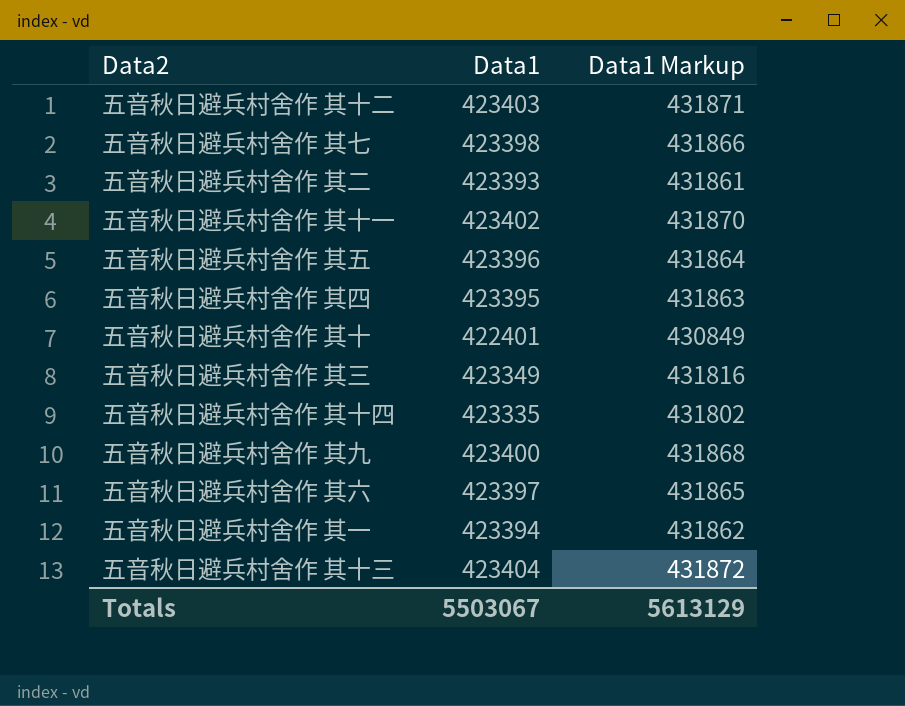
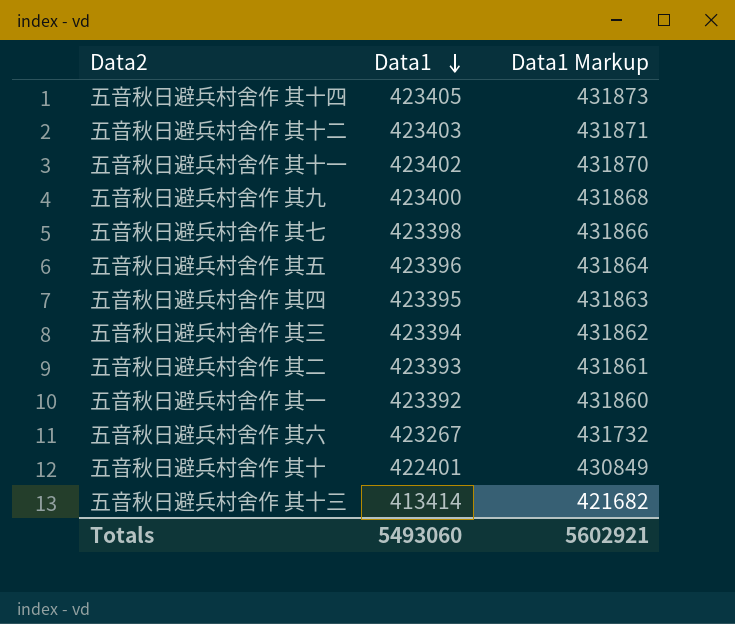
row order: none -> Data1 descending
五音秋日避兵村舍作 其十四 | Data1: 423335 -> 423405
五音秋日避兵村舍作 其十四 | Data1 Markup: 431802 -> 431873
五音秋日避兵村舍作 其三 | Data1: 423349 -> 423394
五音秋日避兵村舍作 其三 | Data1 Markup: 431816 -> 431862
五音秋日避兵村舍作 其一 | Data1: 423394 -> 423392
五音秋日避兵村舍作 其一 | Data1 Markup: 431862 -> 431860
五音秋日避兵村舍作 其六 | Data1: 423397 -> 423267
五音秋日避兵村舍作 其六 | Data1 Markup: 431865 -> 431732
五音秋日避兵村舍作 其十三 | Data1: 423404 -> 413414
五音秋日避兵村舍作 其十三 | Data1 Markup: 431872 -> 421682
Totals | Data1: 5503067 -> 5493060
Totals | Data1 Markup: 5613129 -> 5602921

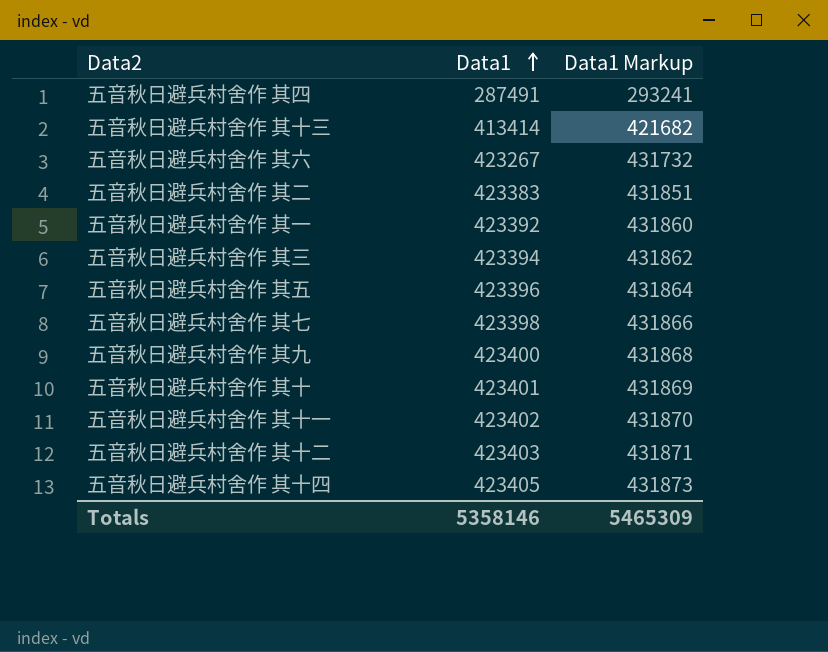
row order: Data1 descending -> Data1 ascending
五音秋日避兵村舍作 其四 | Data1: 423395 -> 287491
五音秋日避兵村舍作 其四 | Data1 Markup: 431863 -> 293241
五音秋日避兵村舍作 其二 | Data1: 423393 -> 423383
五音秋日避兵村舍作 其二 | Data1 Markup: 431861 -> 431851
五音秋日避兵村舍作 其十 | Data1: 422401 -> 423401
五音秋日避兵村舍作 其十 | Data1 Markup: 430849 -> 431869
Totals | Data1: 5493060 -> 5358146
Totals | Data1 Markup: 5602921 -> 5465309

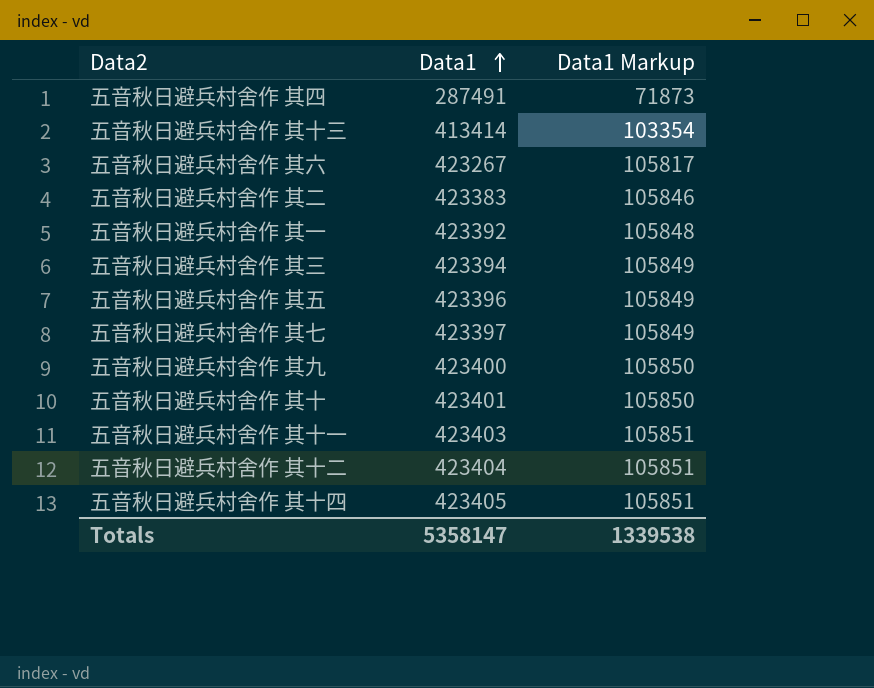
column Data1 Markup | formula: [Data1] * 1.02 -> [Data1] * 0.25
五音秋日避兵村舍作 其七 | Data1: 423398 -> 423397
五音秋日避兵村舍作 其十一 | Data1: 423402 -> 423403
五音秋日避兵村舍作 其十二 | Data1: 423403 -> 423404
Totals | Data1: 5358146 -> 5358147
Totals | Data1 Markup: 5465309 -> 1339538

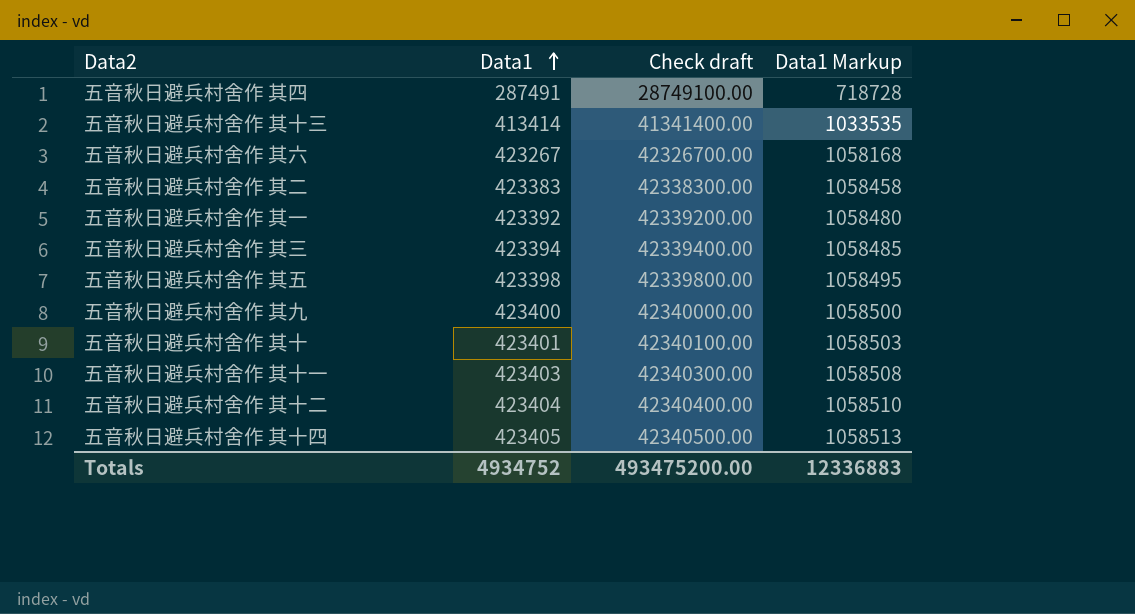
column Check draft | formula: none -> [Data1] * 100
column Data1 Markup | formula: [Data1] * 0.25 -> [Data1] * 2.5
row 五音秋日避兵村舍作 其七: 423397 | 105849 -> none
五音秋日避兵村舍作 其五 | Data1: 423396 -> 423398
Totals | Data1: 5358147 -> 4934752
Totals | Data1 Markup: 1339538 -> 12336883

